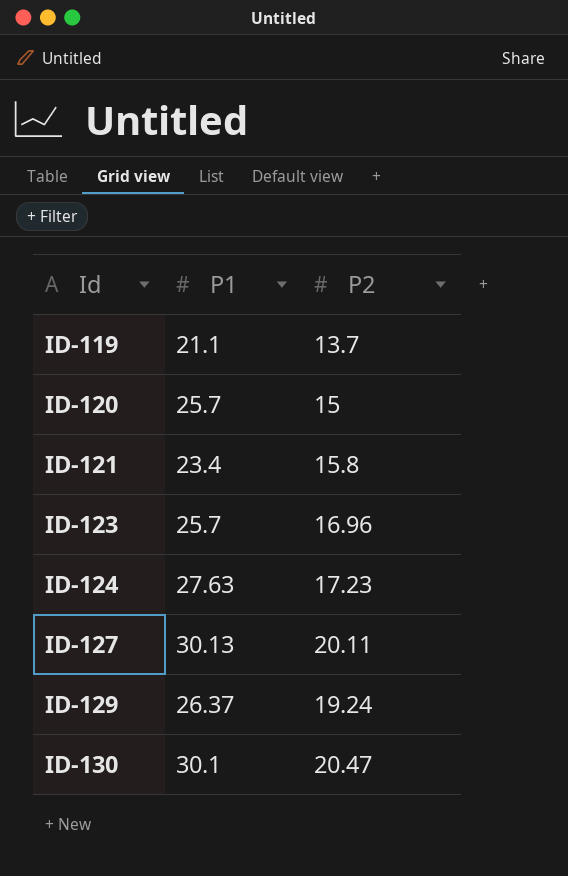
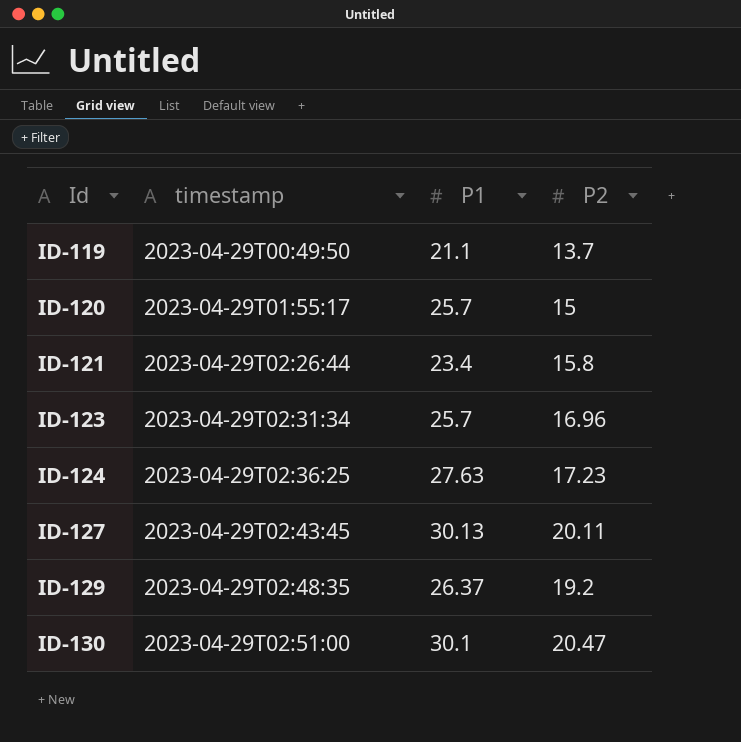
column timestamp | position: none -> 2
ID-129 | P2: 19.24 -> 19.2

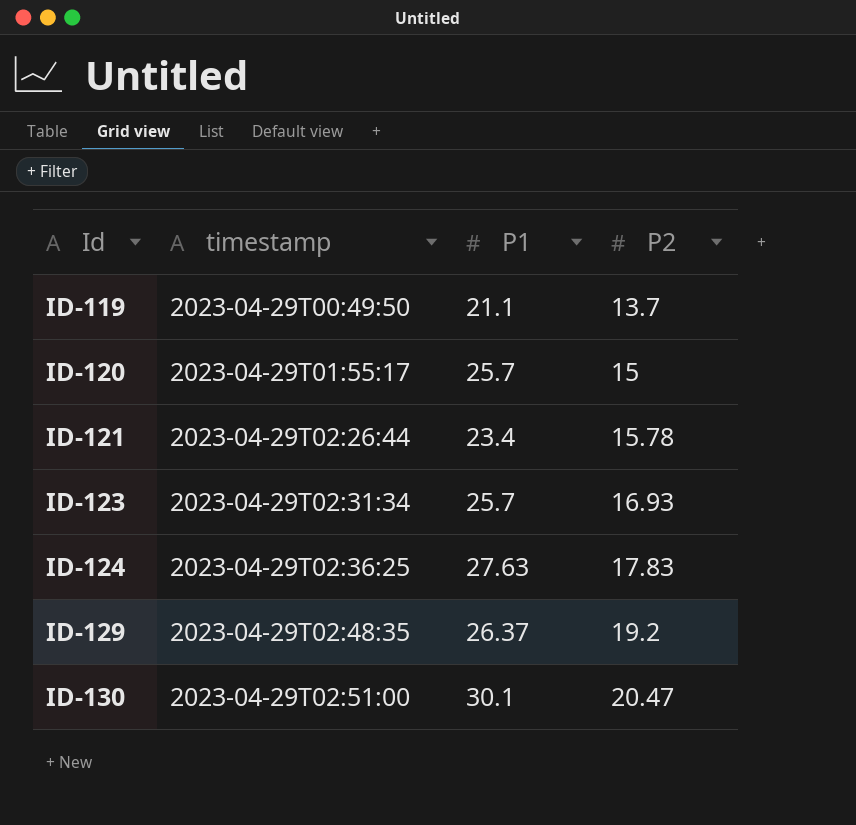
row ID-127: 2023-04-29T02:43:45 | 30.13 | 20.11 -> none
ID-121 | P2: 15.8 -> 15.78
ID-123 | P2: 16.96 -> 16.93
ID-124 | P2: 17.23 -> 17.83

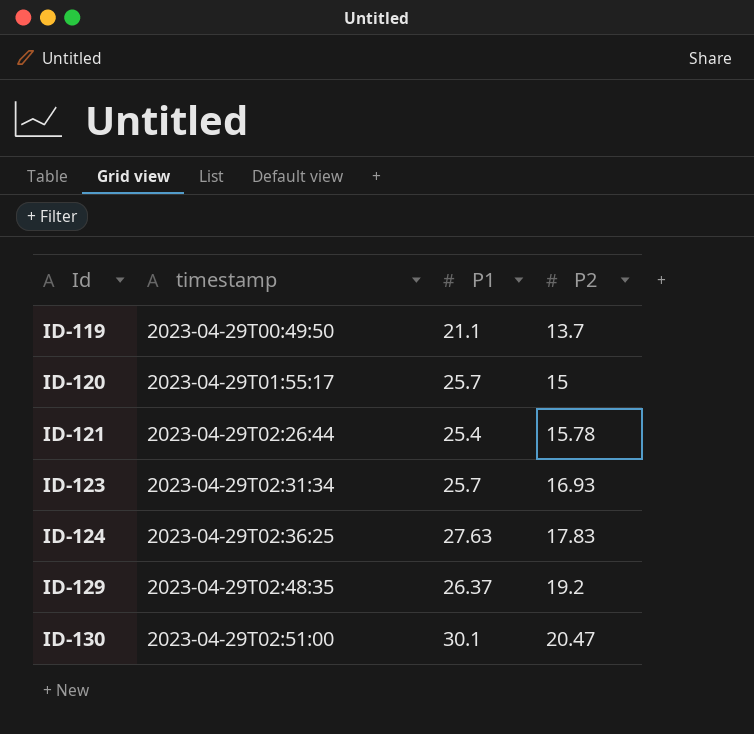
ID-121 | P1: 23.4 -> 25.4

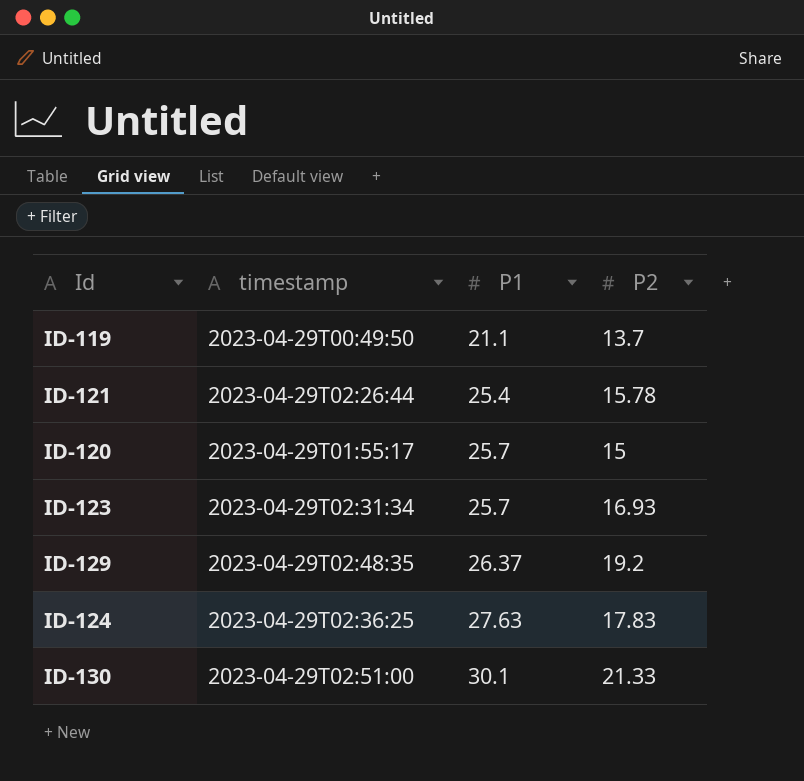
row order: Id ascending -> P1 ascending
ID-130 | P2: 20.47 -> 21.33

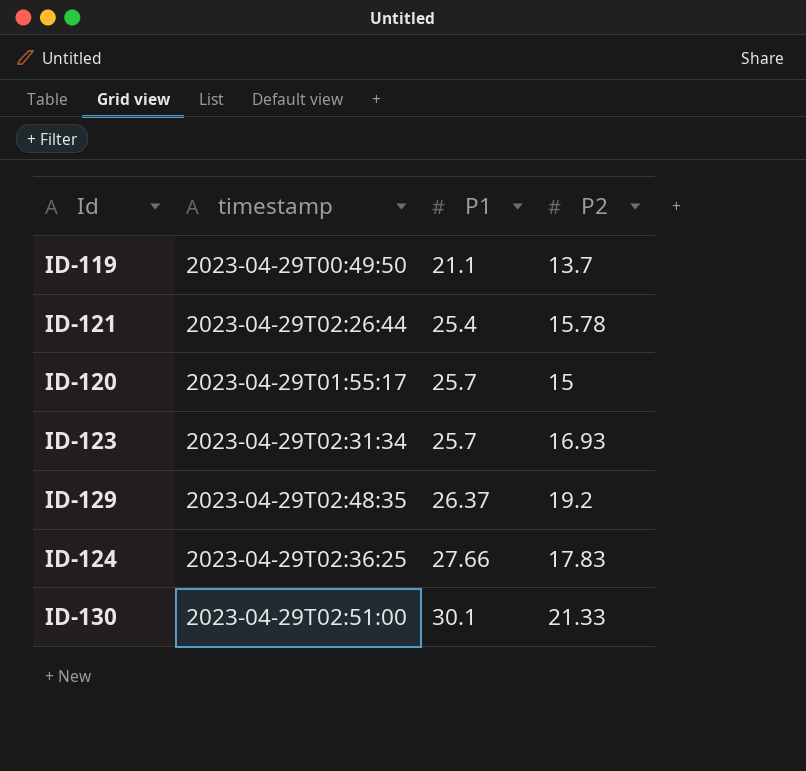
ID-124 | P1: 27.63 -> 27.66

